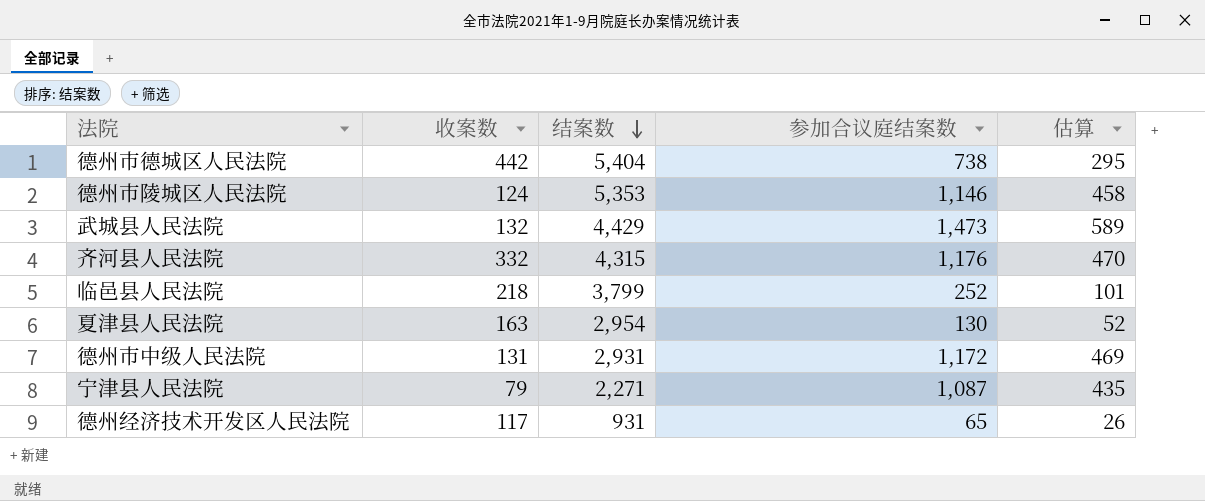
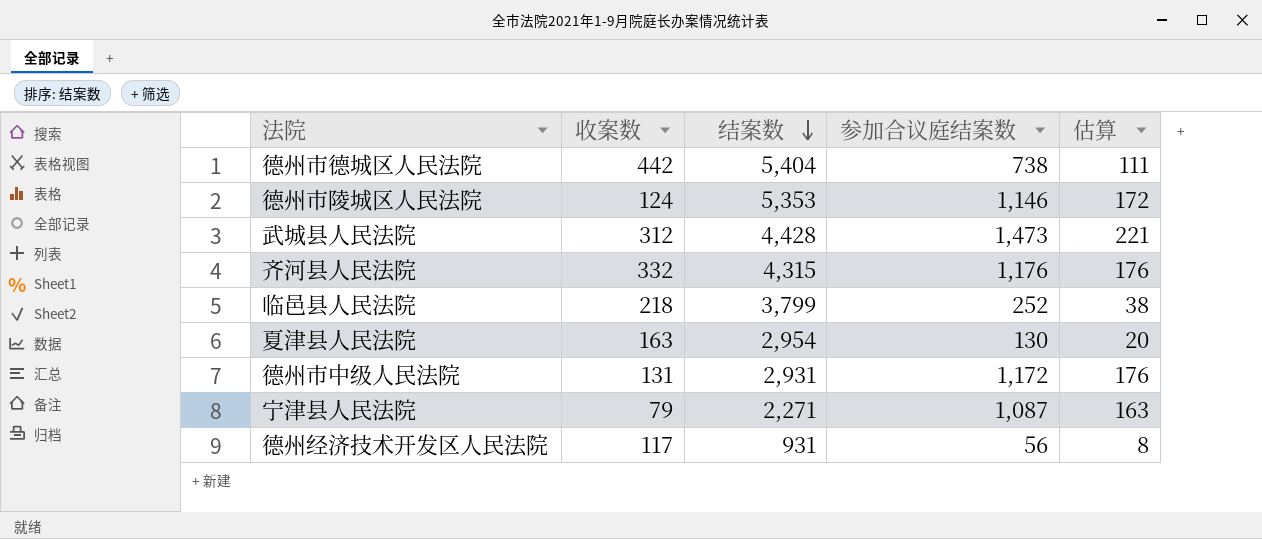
column 估算 | formula: [参加合议庭结案数] * 0.4 -> [参加合议庭结案数] * 0.15
武城县人民法院 | 收案数: 132 -> 312
武城县人民法院 | 结案数: 4,429 -> 4,428
德州经济技术开发区人民法院 | 参加合议庭结案数: 65 -> 56

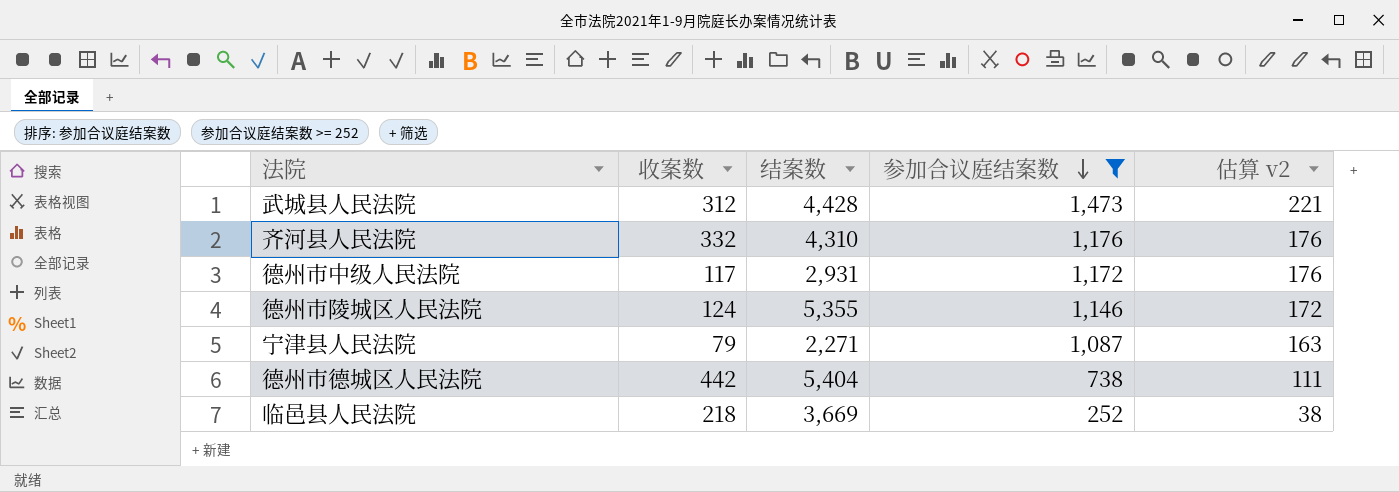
filter: none -> 参加合议庭结案数 >= 252
row order: 结案数 descending -> 参加合议庭结案数 descending
column name: 估算 -> 估算 v2
齐河县人民法院 | 结案数: 4,315 -> 4,310
德州市中级人民法院 | 收案数: 131 -> 117
德州市陵城区人民法院 | 结案数: 5,353 -> 5,355
临邑县人民法院 | 结案数: 3,799 -> 3,669

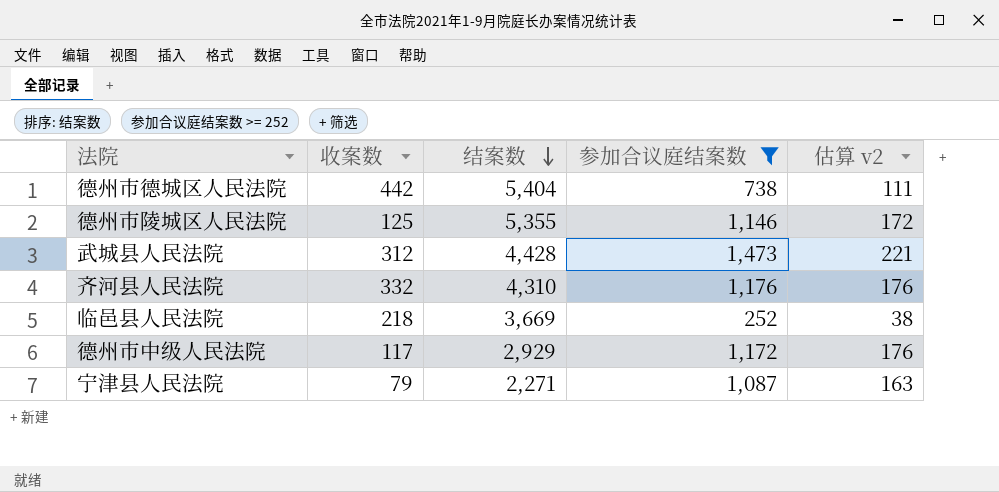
row order: 参加合议庭结案数 descending -> 结案数 descending
德州市陵城区人民法院 | 收案数: 124 -> 125
德州市中级人民法院 | 结案数: 2,931 -> 2,929

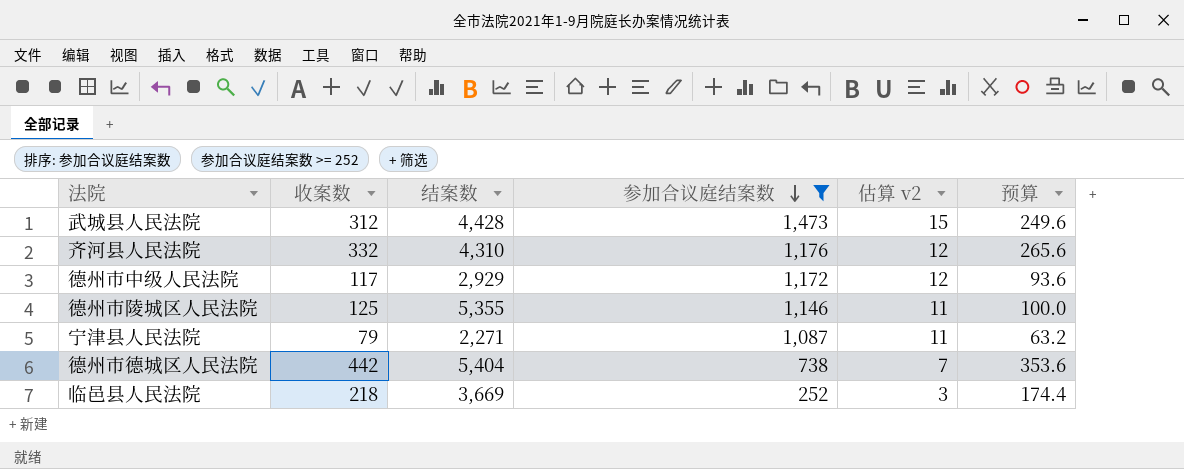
row order: 结案数 descending -> 参加合议庭结案数 descending
column 估算 v2 | formula: [参加合议庭结案数] * 0.15 -> [参加合议庭结案数] * 0.01
column 预算 | formula: none -> [收案数] * 0.8

